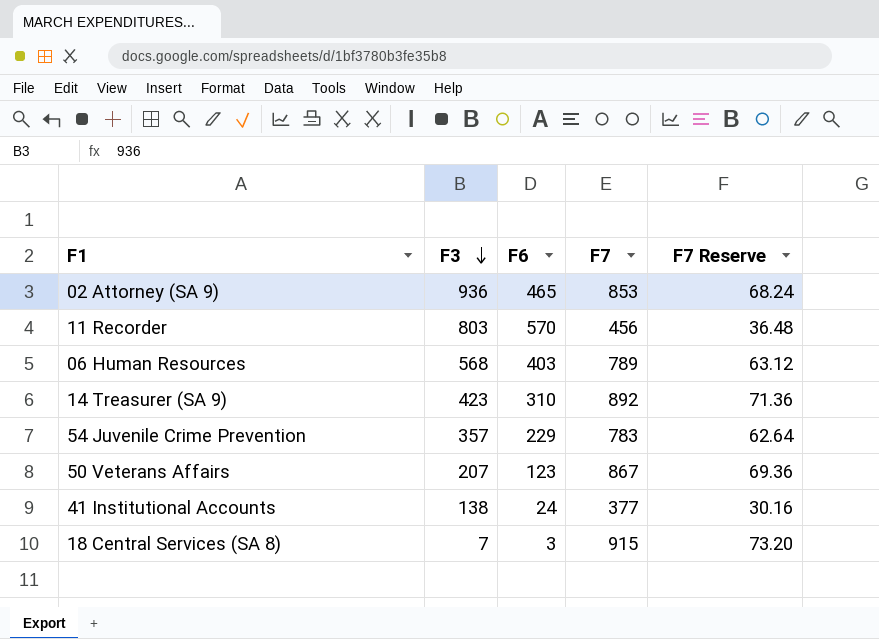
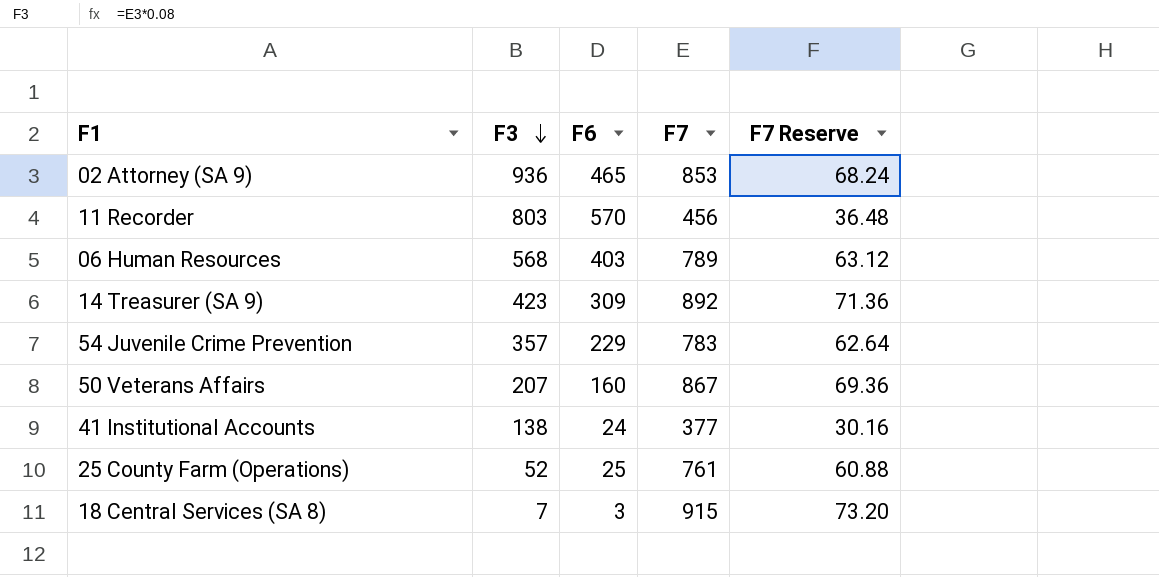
14 Treasurer (SA 9) | F6: 310 -> 309
50 Veterans Affairs | F6: 123 -> 160
row 25 County Farm (Operations): none -> 52 | 25 | 761 | 60.88

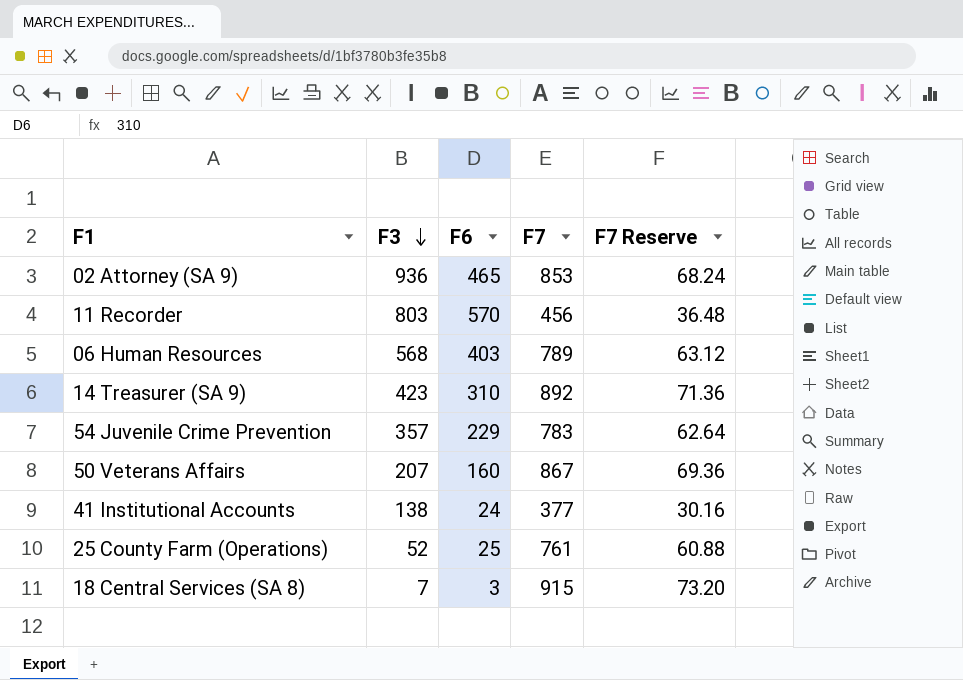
14 Treasurer (SA 9) | F6: 309 -> 310

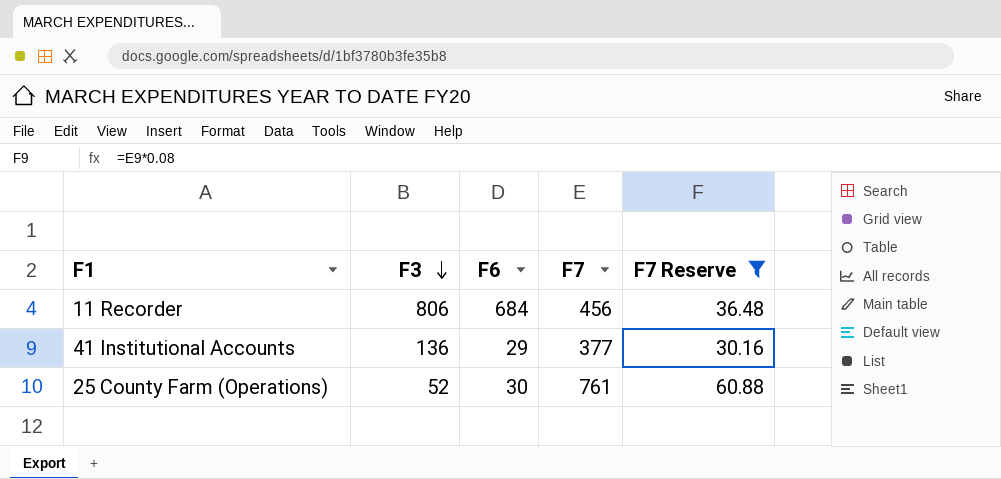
filter: none -> F7 Reserve <= 60.88
11 Recorder | F3: 803 -> 806
11 Recorder | F6: 570 -> 684
41 Institutional Accounts | F3: 138 -> 136
41 Institutional Accounts | F6: 24 -> 29
25 County Farm (Operations) | F6: 25 -> 30

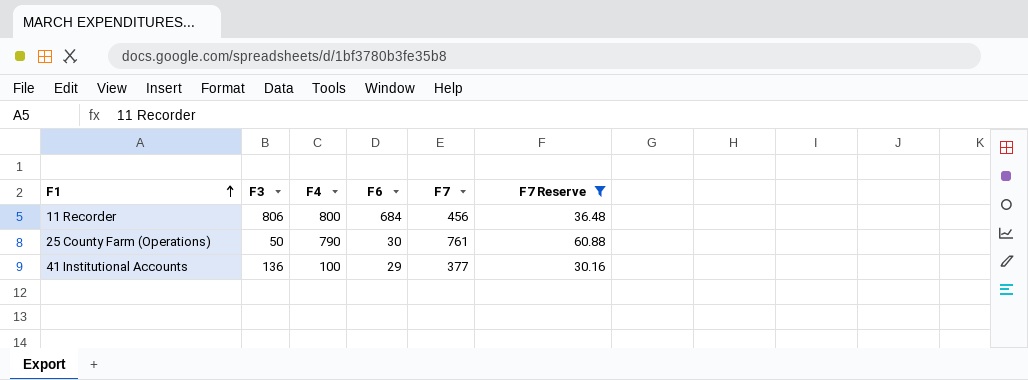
row order: F3 descending -> F1 ascending
column F4 | position: none -> 3
25 County Farm (Operations) | F3: 52 -> 50

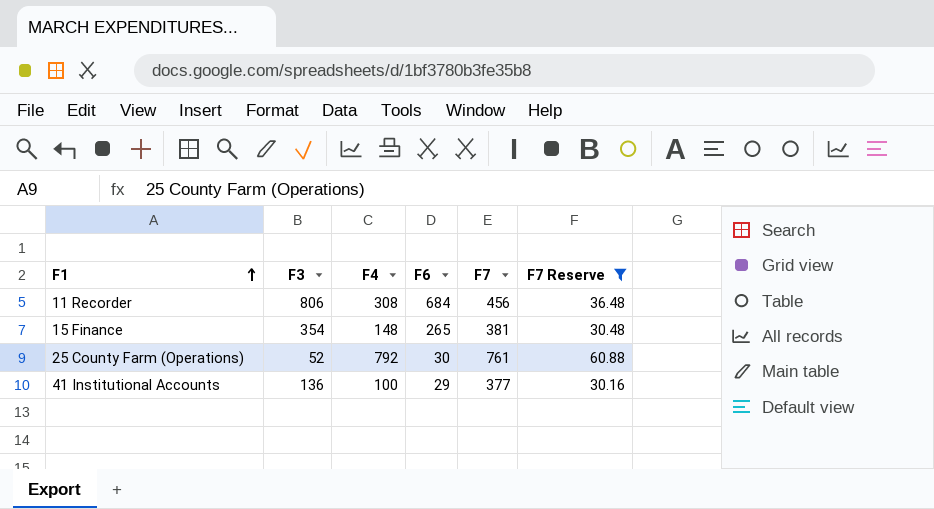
11 Recorder | F4: 800 -> 308
row 15 Finance: none -> 354 | 148 | 265 | 381 | 30.48
25 County Farm (Operations) | F3: 50 -> 52
25 County Farm (Operations) | F4: 790 -> 792

